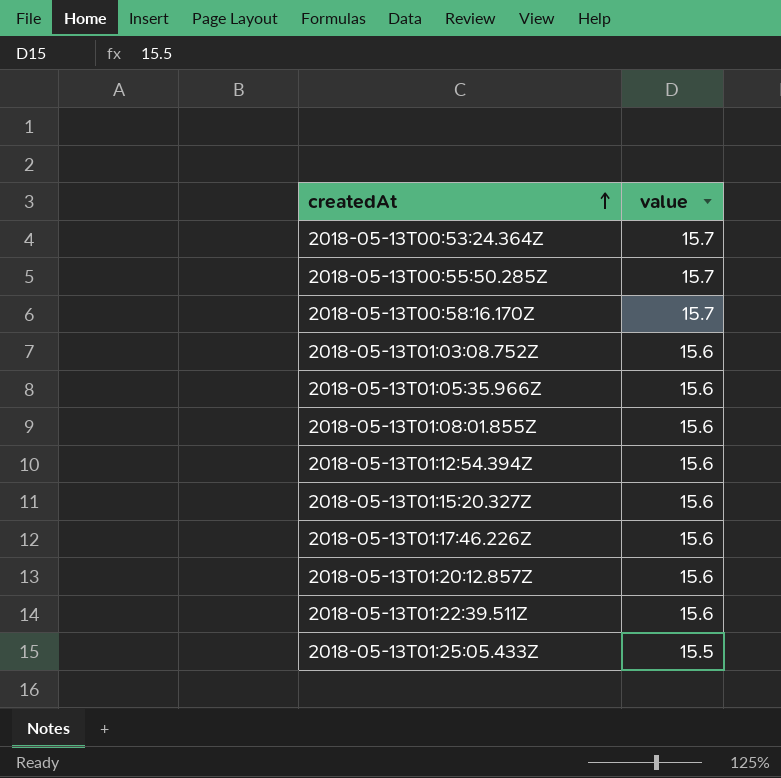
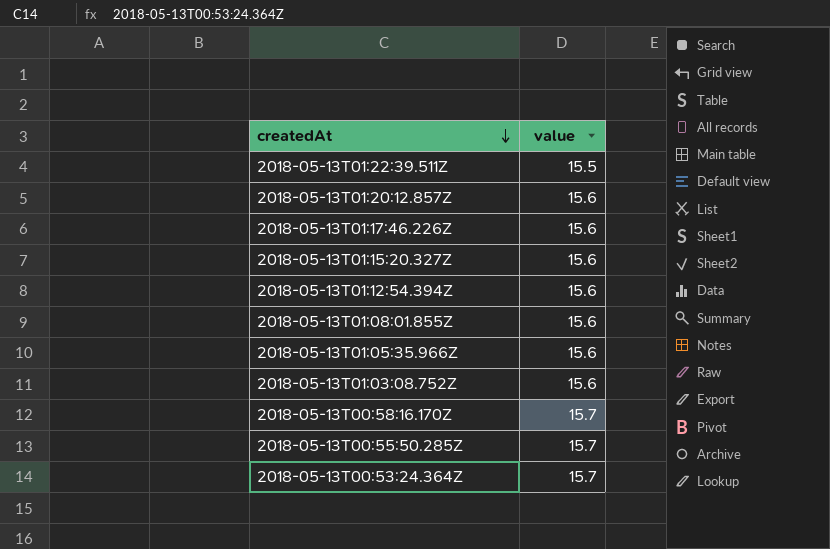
row order: createdAt ascending -> createdAt descending
row 2018-05-13T01:25:05.433Z: 15.5 -> none
2018-05-13T01:22:39.511Z | value: 15.6 -> 15.5

